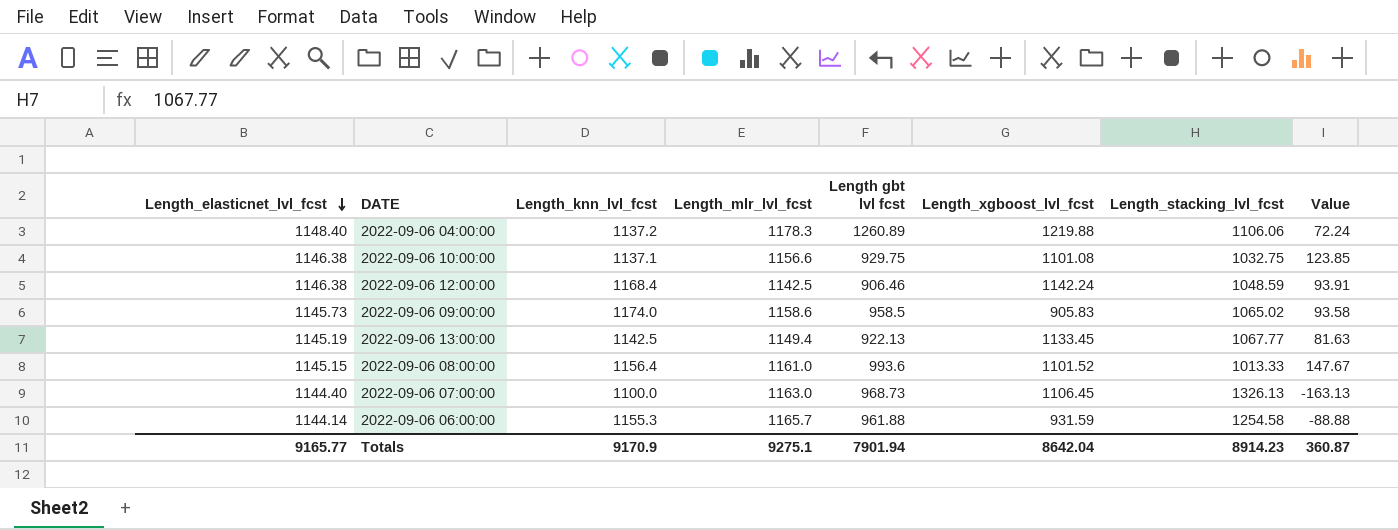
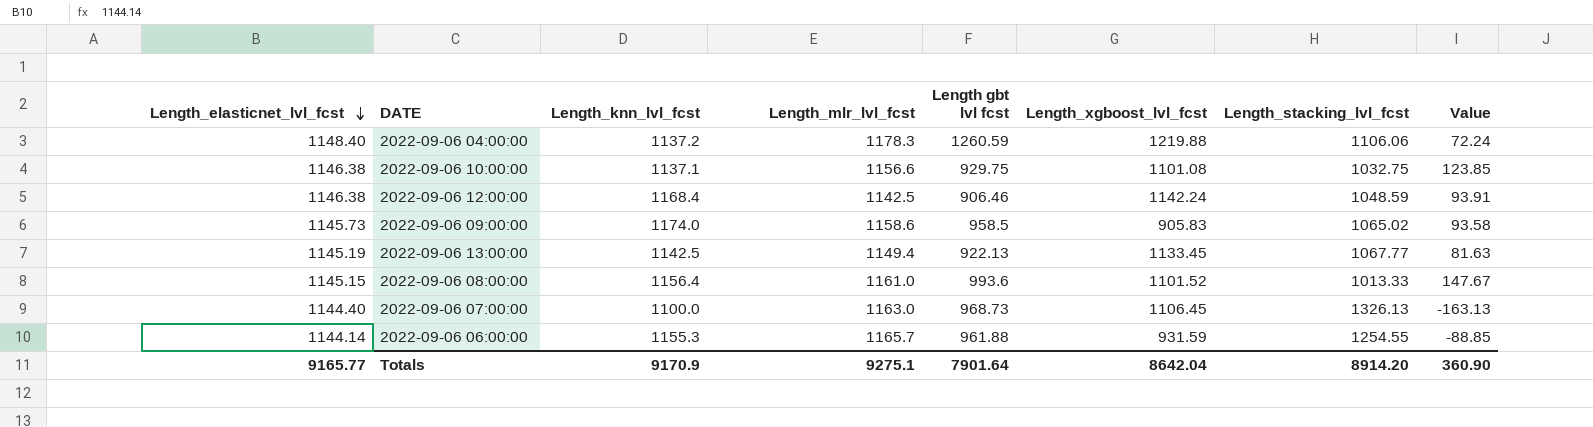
2022-09-06 04:00:00 | Length gbt lvl fcst: 1260.89 -> 1260.59
2022-09-06 06:00:00 | Length_stacking_lvl_fcst: 1254.58 -> 1254.55
2022-09-06 06:00:00 | Value: -88.88 -> -88.85
Totals | Length gbt lvl fcst: 7901.94 -> 7901.64
Totals | Length_stacking_lvl_fcst: 8914.23 -> 8914.20
Totals | Value: 360.87 -> 360.90

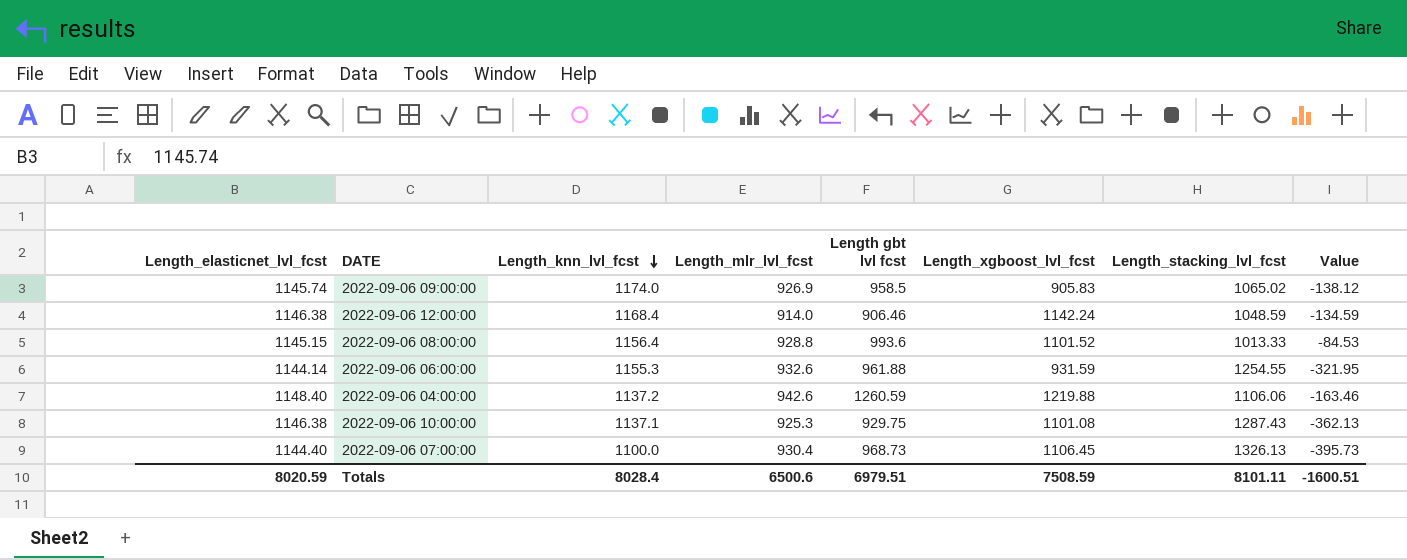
row order: Length_elasticnet_lvl_fcst descending -> Length_knn_lvl_fcst descending
row 2022-09-06 13:00:00: 1145.19 | 1142.5 | 1149.4 | 922.13 | 1133.45 | 1067.77 | 81.63 -> none
2022-09-06 09:00:00 | Length_elasticnet_lvl_fcst: 1145.73 -> 1145.74
2022-09-06 09:00:00 | Length_mlr_lvl_fcst: 1158.6 -> 926.9
2022-09-06 09:00:00 | Value: 93.58 -> -138.12
2022-09-06 12:00:00 | Length_mlr_lvl_fcst: 1142.5 -> 914.0
2022-09-06 12:00:00 | Value: 93.91 -> -134.59
2022-09-06 08:00:00 | Length_mlr_lvl_fcst: 1161.0 -> 928.8
2022-09-06 08:00:00 | Value: 147.67 -> -84.53
2022-09-06 06:00:00 | Length_mlr_lvl_fcst: 1165.7 -> 932.6
2022-09-06 06:00:00 | Value: -88.85 -> -321.95
2022-09-06 04:00:00 | Length_mlr_lvl_fcst: 1178.3 -> 942.6
2022-09-06 04:00:00 | Value: 72.24 -> -163.46
2022-09-06 10:00:00 | Length_mlr_lvl_fcst: 1156.6 -> 925.3
2022-09-06 10:00:00 | Length_stacking_lvl_fcst: 1032.75 -> 1287.43
2022-09-06 10:00:00 | Value: 123.85 -> -362.13
2022-09-06 07:00:00 | Length_mlr_lvl_fcst: 1163.0 -> 930.4
2022-09-06 07:00:00 | Value: -163.13 -> -395.73
Totals | Length_elasticnet_lvl_fcst: 9165.77 -> 8020.59
Totals | Length_knn_lvl_fcst: 9170.9 -> 8028.4
Totals | Length_mlr_lvl_fcst: 9275.1 -> 6500.6
Totals | Length gbt lvl fcst: 7901.64 -> 6979.51
Totals | Length_xgboost_lvl_fcst: 8642.04 -> 7508.59
Totals | Length_stacking_lvl_fcst: 8914.20 -> 8101.11
Totals | Value: 360.90 -> -1600.51

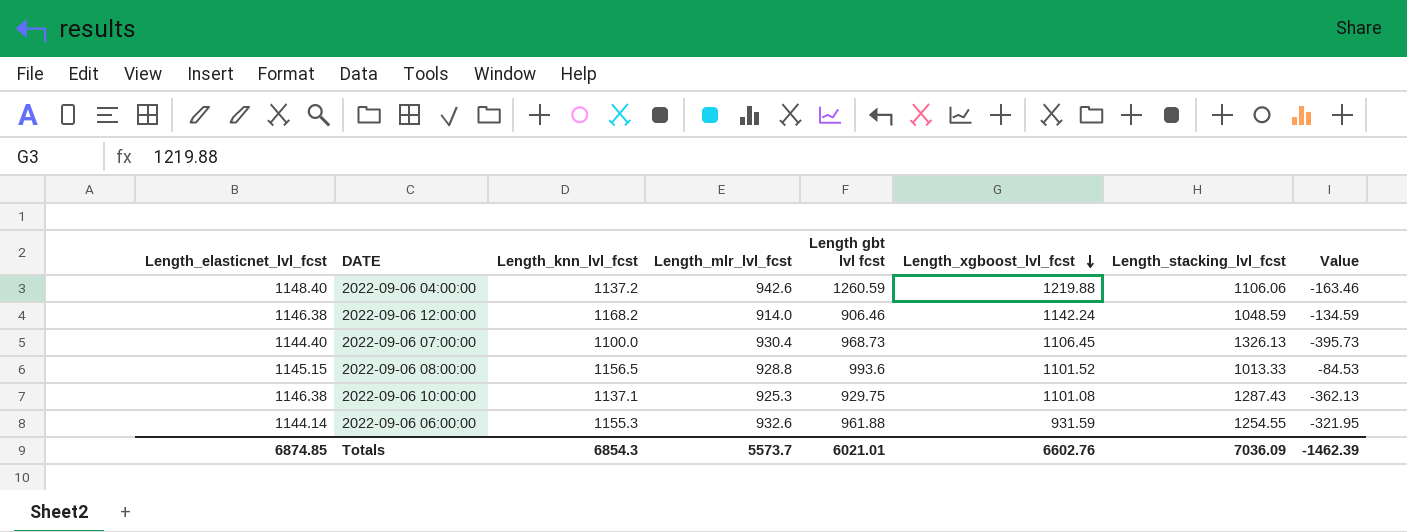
row order: Length_knn_lvl_fcst descending -> Length_xgboost_lvl_fcst descending
row 2022-09-06 09:00:00: 1145.74 | 1174.0 | 926.9 | 958.5 | 905.83 | 1065.02 | -138.12 -> none
2022-09-06 12:00:00 | Length_knn_lvl_fcst: 1168.4 -> 1168.2
2022-09-06 08:00:00 | Length_knn_lvl_fcst: 1156.4 -> 1156.5
Totals | Length_elasticnet_lvl_fcst: 8020.59 -> 6874.85
Totals | Length_knn_lvl_fcst: 8028.4 -> 6854.3
Totals | Length_mlr_lvl_fcst: 6500.6 -> 5573.7
Totals | Length gbt lvl fcst: 6979.51 -> 6021.01
Totals | Length_xgboost_lvl_fcst: 7508.59 -> 6602.76
Totals | Length_stacking_lvl_fcst: 8101.11 -> 7036.09
Totals | Value: -1600.51 -> -1462.39

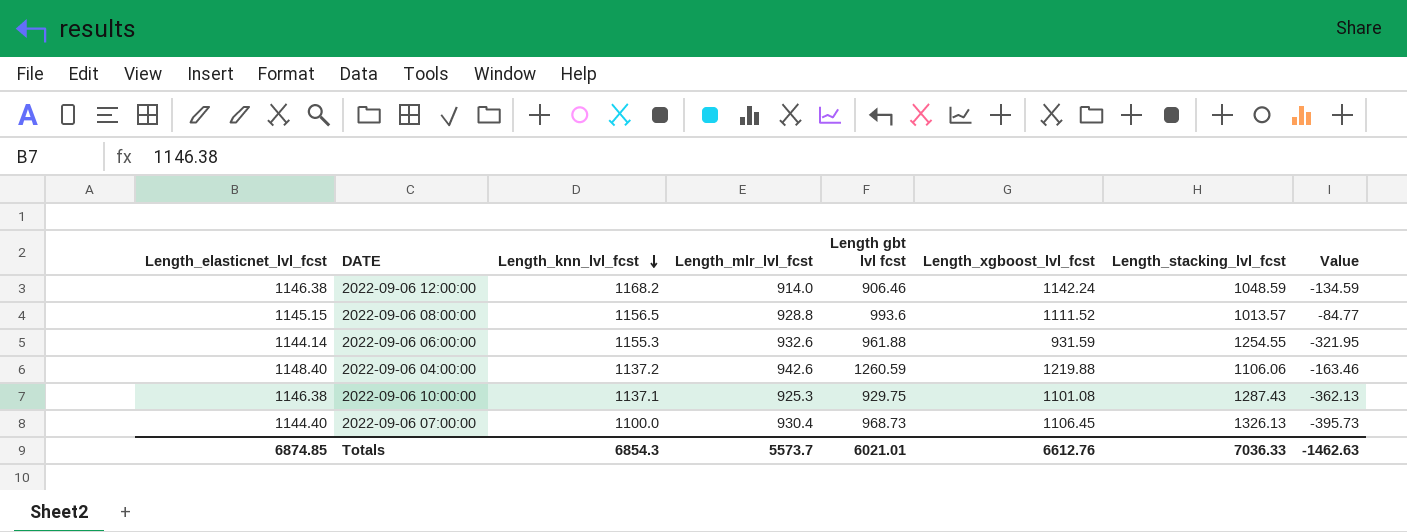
row order: Length_xgboost_lvl_fcst descending -> Length_knn_lvl_fcst descending
2022-09-06 08:00:00 | Length_xgboost_lvl_fcst: 1101.52 -> 1111.52
2022-09-06 08:00:00 | Length_stacking_lvl_fcst: 1013.33 -> 1013.57
2022-09-06 08:00:00 | Value: -84.53 -> -84.77
Totals | Length_xgboost_lvl_fcst: 6602.76 -> 6612.76
Totals | Length_stacking_lvl_fcst: 7036.09 -> 7036.33
Totals | Value: -1462.39 -> -1462.63

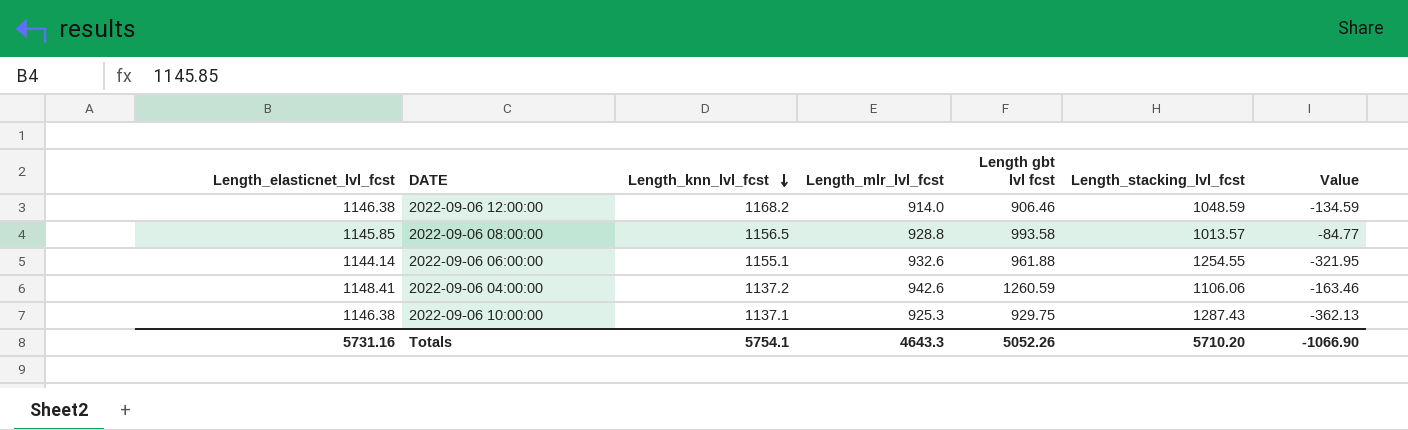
column Length_xgboost_lvl_fcst | position: 6 -> none
row 2022-09-06 07:00:00: 1144.40 | 1100.0 | 930.4 | 968.73 | 1106.45 | 1326.13 | -395.73 -> none
2022-09-06 08:00:00 | Length_elasticnet_lvl_fcst: 1145.15 -> 1145.85
2022-09-06 08:00:00 | Length gbt lvl fcst: 993.6 -> 993.58
2022-09-06 06:00:00 | Length_knn_lvl_fcst: 1155.3 -> 1155.1
2022-09-06 04:00:00 | Length_elasticnet_lvl_fcst: 1148.40 -> 1148.41
Totals | Length_elasticnet_lvl_fcst: 6874.85 -> 5731.16
Totals | Length_knn_lvl_fcst: 6854.3 -> 5754.1
Totals | Length_mlr_lvl_fcst: 5573.7 -> 4643.3
Totals | Length gbt lvl fcst: 6021.01 -> 5052.26
Totals | Length_stacking_lvl_fcst: 7036.33 -> 5710.20
Totals | Value: -1462.63 -> -1066.90

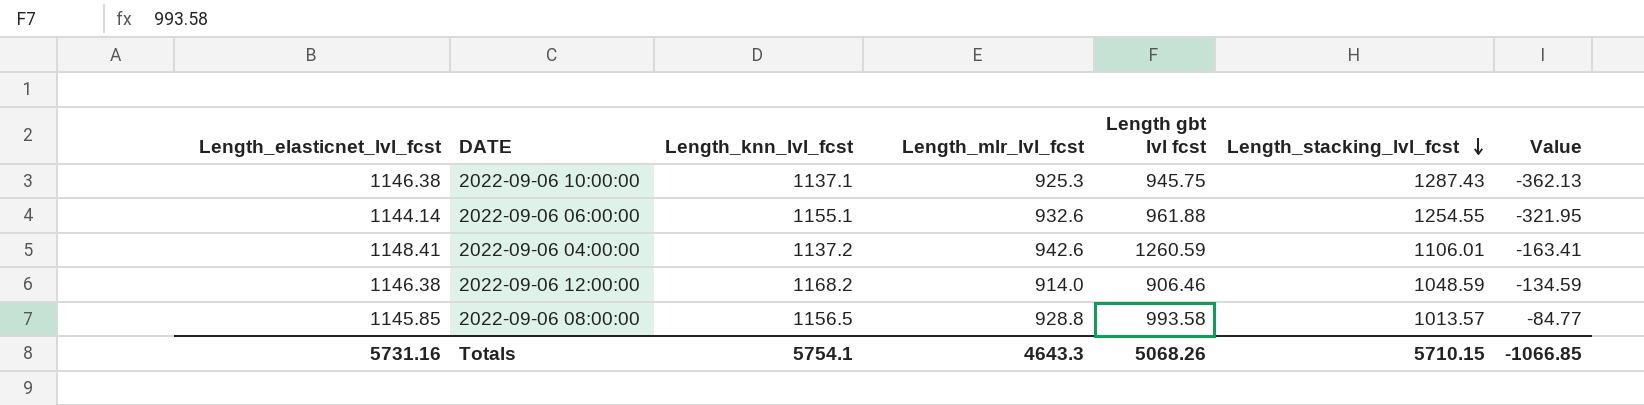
row order: Length_knn_lvl_fcst descending -> Length_stacking_lvl_fcst descending
2022-09-06 10:00:00 | Length gbt lvl fcst: 929.75 -> 945.75
2022-09-06 04:00:00 | Length_stacking_lvl_fcst: 1106.06 -> 1106.01
2022-09-06 04:00:00 | Value: -163.46 -> -163.41
Totals | Length gbt lvl fcst: 5052.26 -> 5068.26
Totals | Length_stacking_lvl_fcst: 5710.20 -> 5710.15
Totals | Value: -1066.90 -> -1066.85

